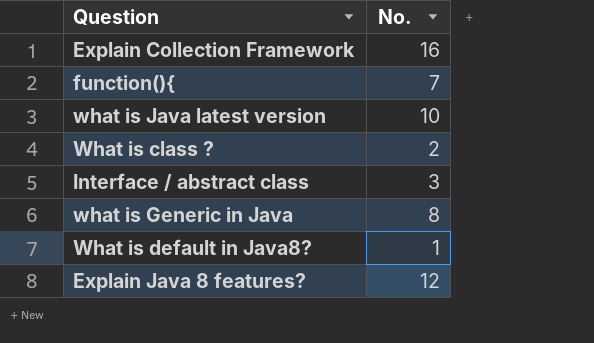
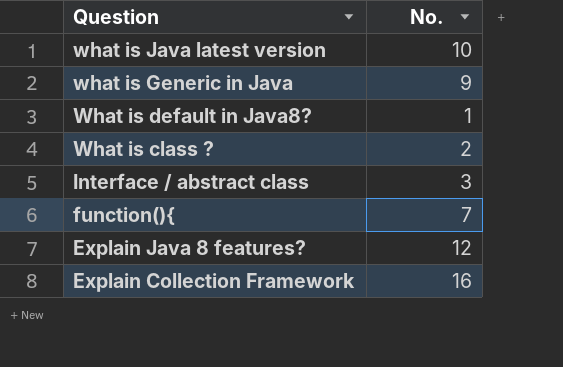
row order: none -> Question descending
what is Generic in Java | No.: 8 -> 9

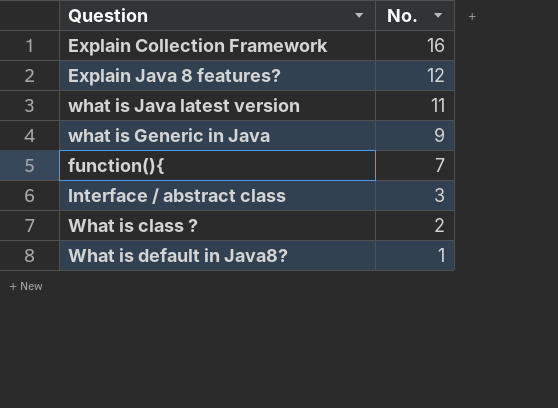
row order: Question descending -> No. descending
what is Java latest version | No.: 10 -> 11

